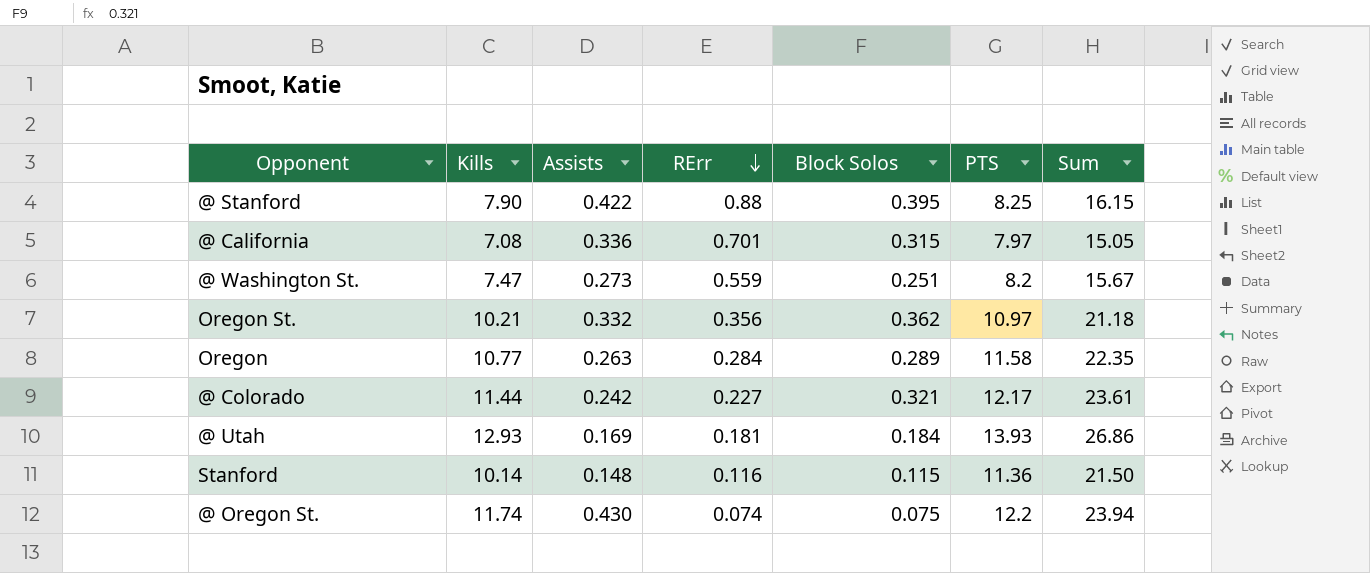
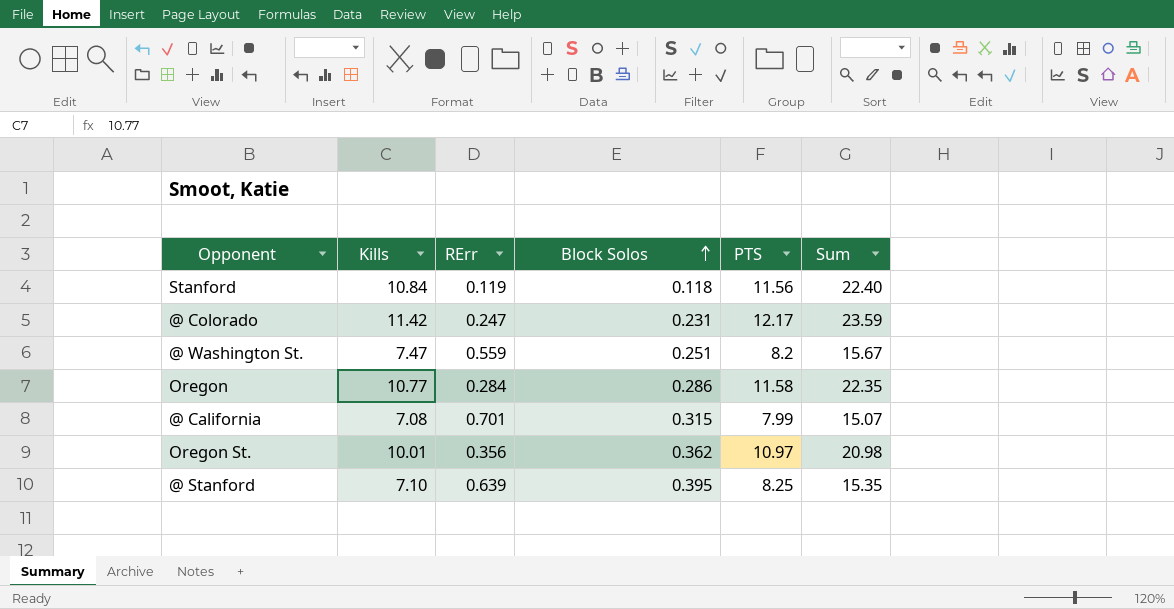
row order: RErr descending -> Block Solos ascending
column Assists | position: 3 -> none
row @ Utah: 12.93 | 0.169 | 0.181 | 0.184 | 13.93 | 26.86 -> none
row @ Oregon St.: 11.74 | 0.430 | 0.074 | 0.075 | 12.2 | 23.94 -> none
Stanford | Kills: 10.14 -> 10.84
Stanford | RErr: 0.116 -> 0.119
Stanford | Block Solos: 0.115 -> 0.118
Stanford | PTS: 11.36 -> 11.56
Stanford | Sum: 21.50 -> 22.40
@ Colorado | Kills: 11.44 -> 11.42
@ Colorado | RErr: 0.227 -> 0.247
@ Colorado | Block Solos: 0.321 -> 0.231
@ Colorado | Sum: 23.61 -> 23.59
Oregon | Block Solos: 0.289 -> 0.286
@ California | PTS: 7.97 -> 7.99
@ California | Sum: 15.05 -> 15.07
Oregon St. | Kills: 10.21 -> 10.01
Oregon St. | Sum: 21.18 -> 20.98
@ Stanford | Kills: 7.90 -> 7.10
@ Stanford | RErr: 0.88 -> 0.639
@ Stanford | Sum: 16.15 -> 15.35

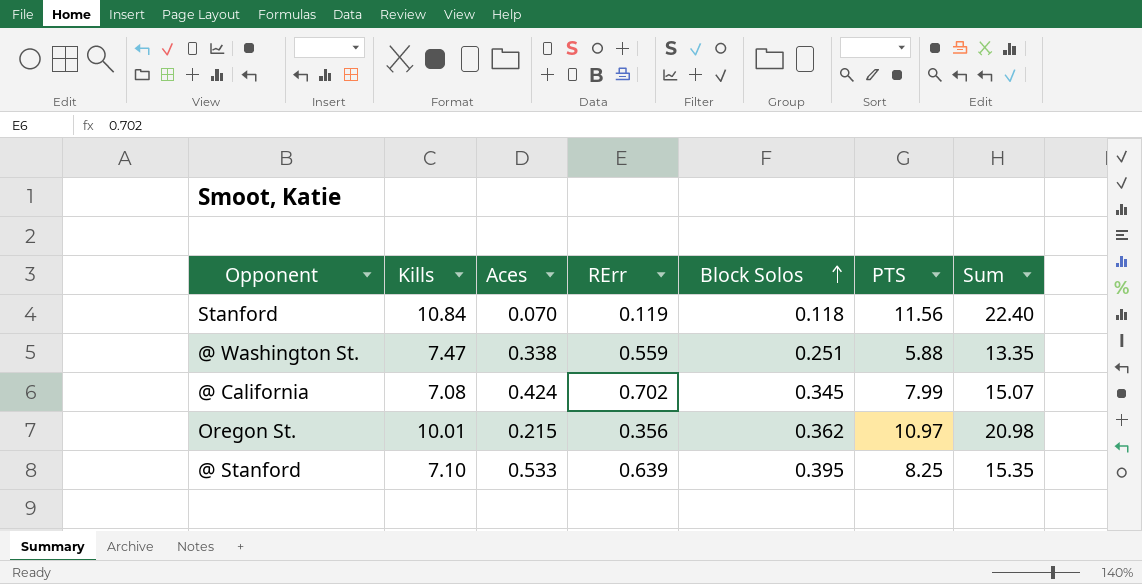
column Aces | position: none -> 3
row @ Colorado: 11.42 | 0.247 | 0.231 | 12.17 | 23.59 -> none
row Oregon: 10.77 | 0.284 | 0.286 | 11.58 | 22.35 -> none
@ Washington St. | PTS: 8.2 -> 5.88
@ Washington St. | Sum: 15.67 -> 13.35
@ California | RErr: 0.701 -> 0.702
@ California | Block Solos: 0.315 -> 0.345

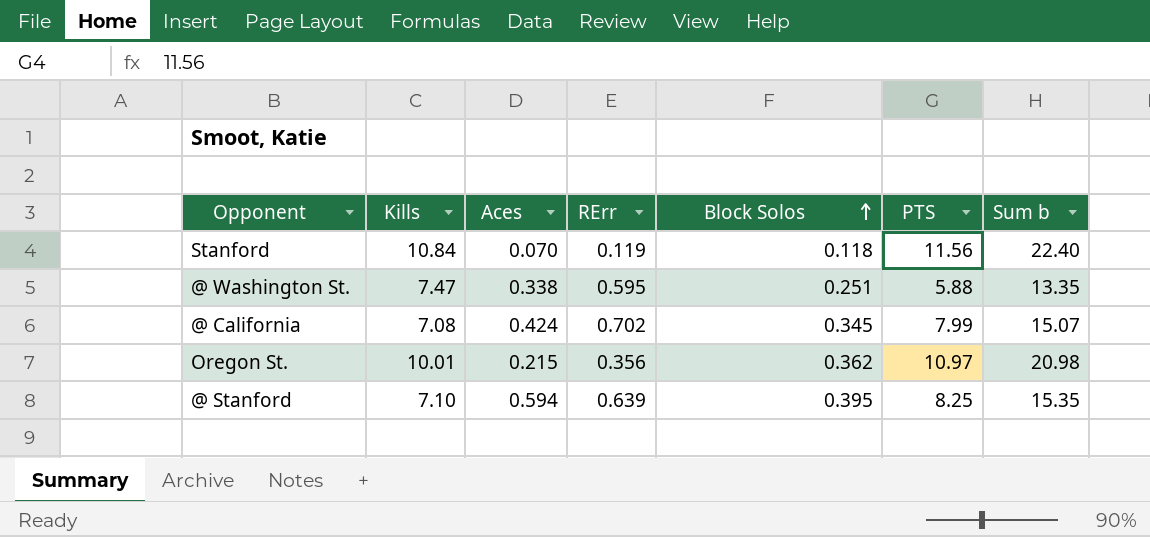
column name: Sum -> Sum b
@ Washington St. | RErr: 0.559 -> 0.595
@ Stanford | Aces: 0.533 -> 0.594

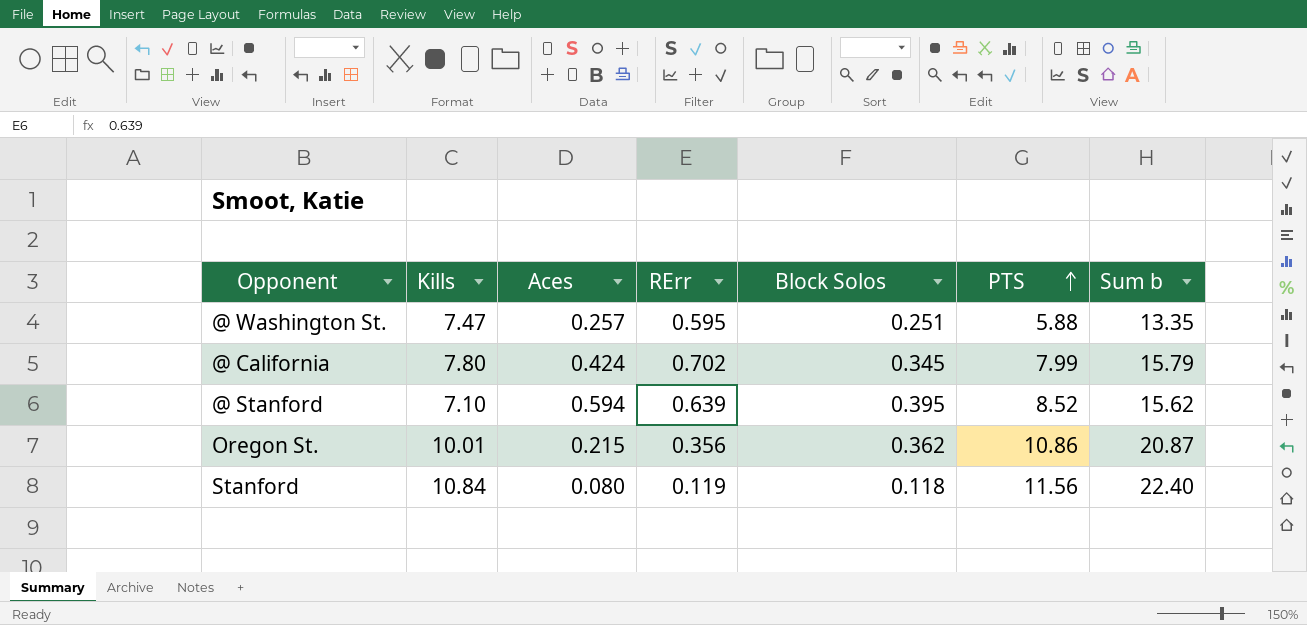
row order: Block Solos ascending -> PTS ascending
@ Washington St. | Aces: 0.338 -> 0.257
@ California | Kills: 7.08 -> 7.80
@ California | Sum b: 15.07 -> 15.79
@ Stanford | PTS: 8.25 -> 8.52
@ Stanford | Sum b: 15.35 -> 15.62
Oregon St. | PTS: 10.97 -> 10.86
Oregon St. | Sum b: 20.98 -> 20.87
Stanford | Aces: 0.070 -> 0.080

